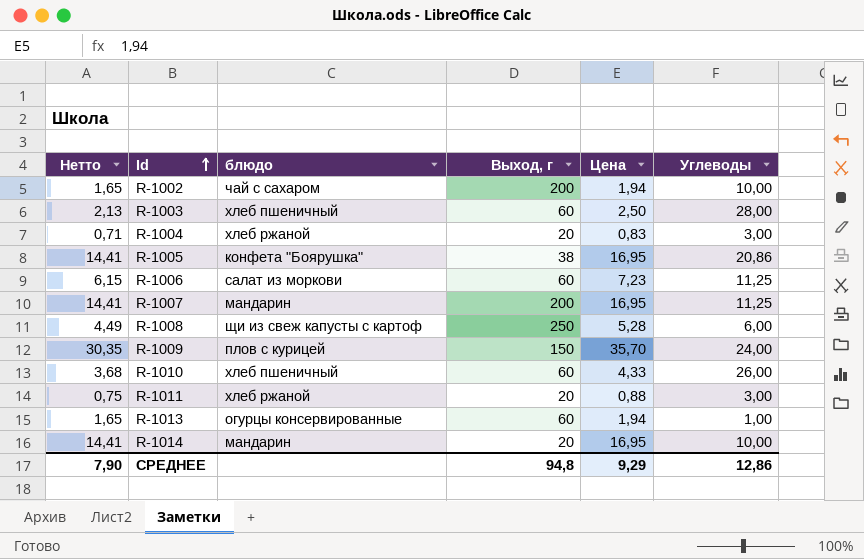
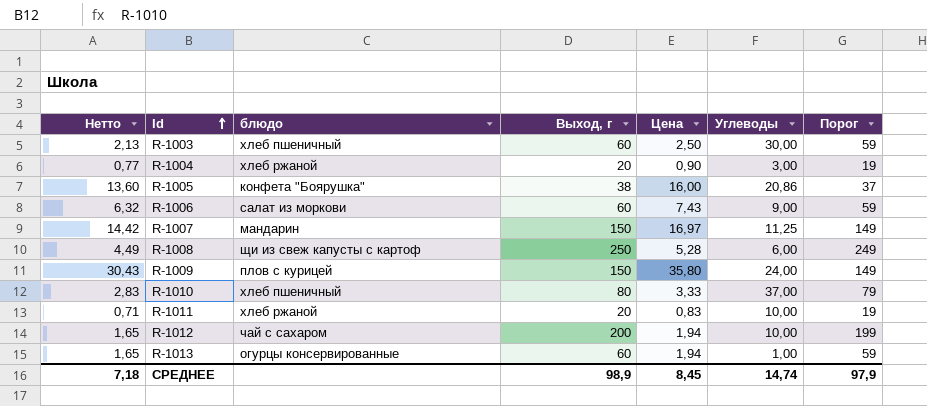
column Порог | formula: none -> [Выход, г] - 1
row R-1002: 1,65 | чай с сахаром | 200 | 1,94 | 10,00 -> none
row R-1014: 14,41 | мандарин | 20 | 16,95 | 10,00 -> none
R-1003 | Углеводы: 28,00 -> 30,00
R-1004 | Нетто: 0,71 -> 0,77
R-1004 | Цена: 0,83 -> 0,90
R-1005 | Нетто: 14,41 -> 13,60
R-1005 | Цена: 16,95 -> 16,00
R-1006 | Нетто: 6,15 -> 6,32
R-1006 | Цена: 7,23 -> 7,43
R-1006 | Углеводы: 11,25 -> 9,00
R-1007 | Нетто: 14,41 -> 14,42
R-1007 | Выход, г: 200 -> 150
R-1007 | Цена: 16,95 -> 16,97
R-1009 | Нетто: 30,35 -> 30,43
R-1009 | Цена: 35,70 -> 35,80
R-1010 | Нетто: 3,68 -> 2,83
R-1010 | Выход, г: 60 -> 80
R-1010 | Цена: 4,33 -> 3,33
R-1010 | Углеводы: 26,00 -> 37,00
R-1011 | Нетто: 0,75 -> 0,71
R-1011 | Цена: 0,88 -> 0,83
R-1011 | Углеводы: 3,00 -> 10,00
row R-1012: none -> 1,65 | чай с сахаром | 200 | 1,94 | 10,00 | 199
СРЕДНЕЕ | Нетто: 7,90 -> 7,18
СРЕДНЕЕ | Выход, г: 94,8 -> 98,9
СРЕДНЕЕ | Цена: 9,29 -> 8,45
СРЕДНЕЕ | Углеводы: 12,86 -> 14,74

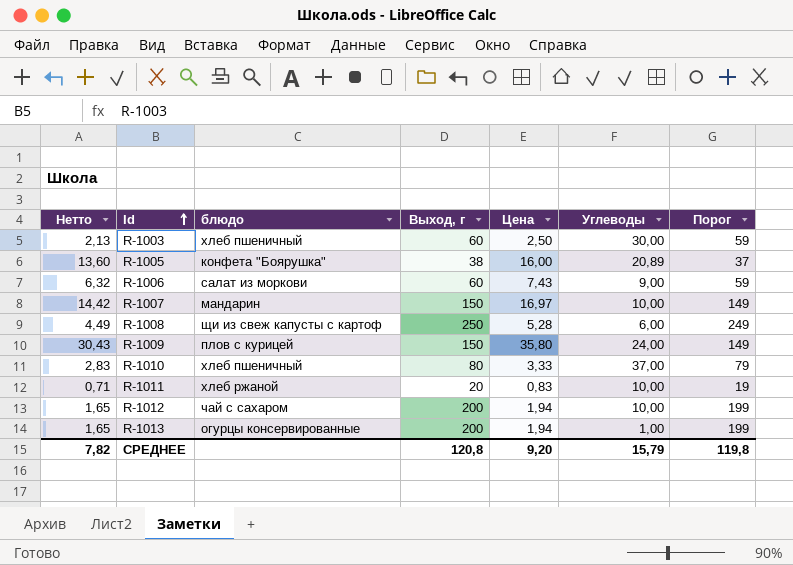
row R-1004: 0,77 | хлеб ржаной | 20 | 0,90 | 3,00 | 19 -> none
R-1005 | Углеводы: 20,86 -> 20,89
R-1007 | Углеводы: 11,25 -> 10,00
R-1013 | Выход, г: 60 -> 200
R-1013 | Порог: 59 -> 199
СРЕДНЕЕ | Нетто: 7,18 -> 7,82
СРЕДНЕЕ | Выход, г: 98,9 -> 120,8
СРЕДНЕЕ | Цена: 8,45 -> 9,20
СРЕДНЕЕ | Углеводы: 14,74 -> 15,79
СРЕДНЕЕ | Порог: 97,9 -> 119,8

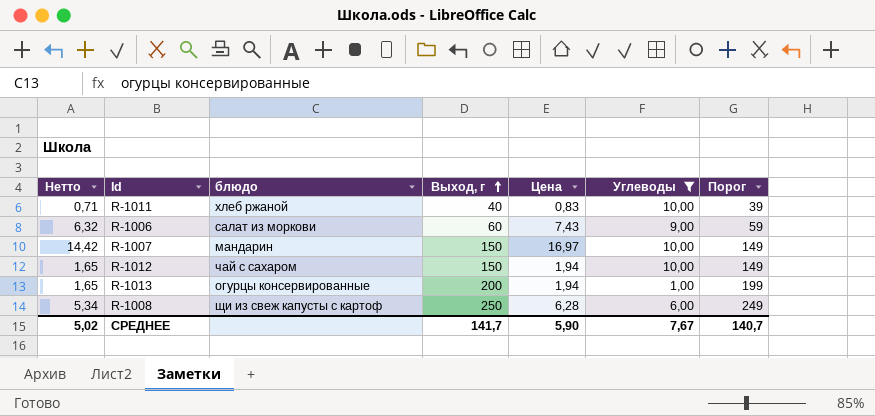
filter: none -> Углеводы <= 10,00
row order: Id ascending -> Выход, г ascending
R-1011 | Выход, г: 20 -> 40
R-1011 | Порог: 19 -> 39
R-1012 | Выход, г: 200 -> 150
R-1012 | Порог: 199 -> 149
R-1008 | Нетто: 4,49 -> 5,34
R-1008 | Цена: 5,28 -> 6,28
СРЕДНЕЕ | Нетто: 7,82 -> 5,02
СРЕДНЕЕ | Выход, г: 120,8 -> 141,7
СРЕДНЕЕ | Цена: 9,20 -> 5,90
СРЕДНЕЕ | Углеводы: 15,79 -> 7,67
СРЕДНЕЕ | Порог: 119,8 -> 140,7

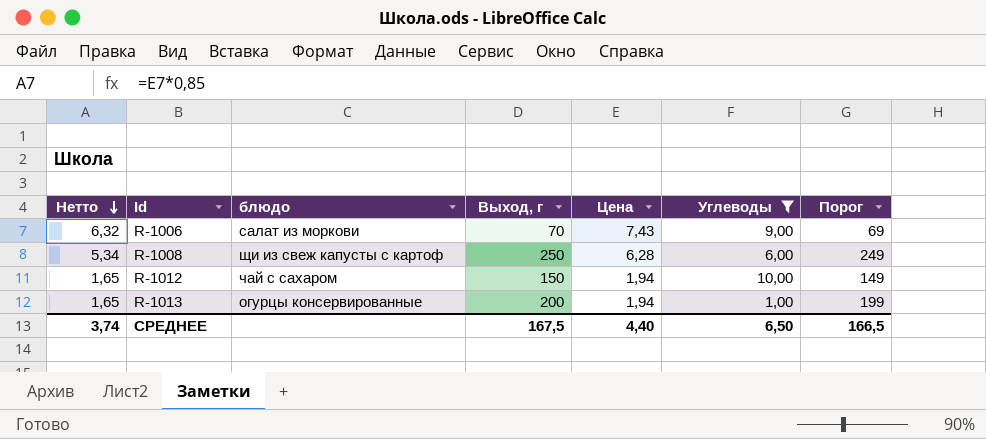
row order: Выход, г ascending -> Нетто descending
row R-1011: 0,71 | хлеб ржаной | 40 | 0,83 | 10,00 | 39 -> none
row R-1007: 14,42 | мандарин | 150 | 16,97 | 10,00 | 149 -> none
R-1006 | Выход, г: 60 -> 70
R-1006 | Порог: 59 -> 69
СРЕДНЕЕ | Нетто: 5,02 -> 3,74
СРЕДНЕЕ | Выход, г: 141,7 -> 167,5
СРЕДНЕЕ | Цена: 5,90 -> 4,40
СРЕДНЕЕ | Углеводы: 7,67 -> 6,50
СРЕДНЕЕ | Порог: 140,7 -> 166,5

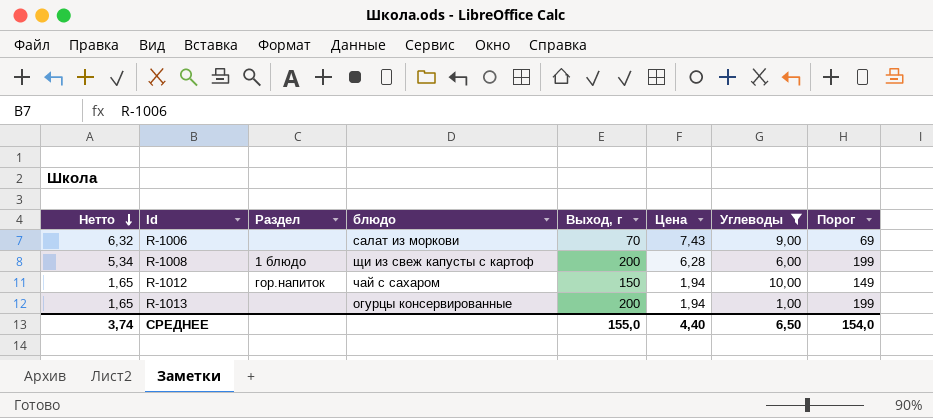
column Раздел | position: none -> 3
R-1008 | Выход, г: 250 -> 200
R-1008 | Порог: 249 -> 199
СРЕДНЕЕ | Выход, г: 167,5 -> 155,0
СРЕДНЕЕ | Порог: 166,5 -> 154,0

